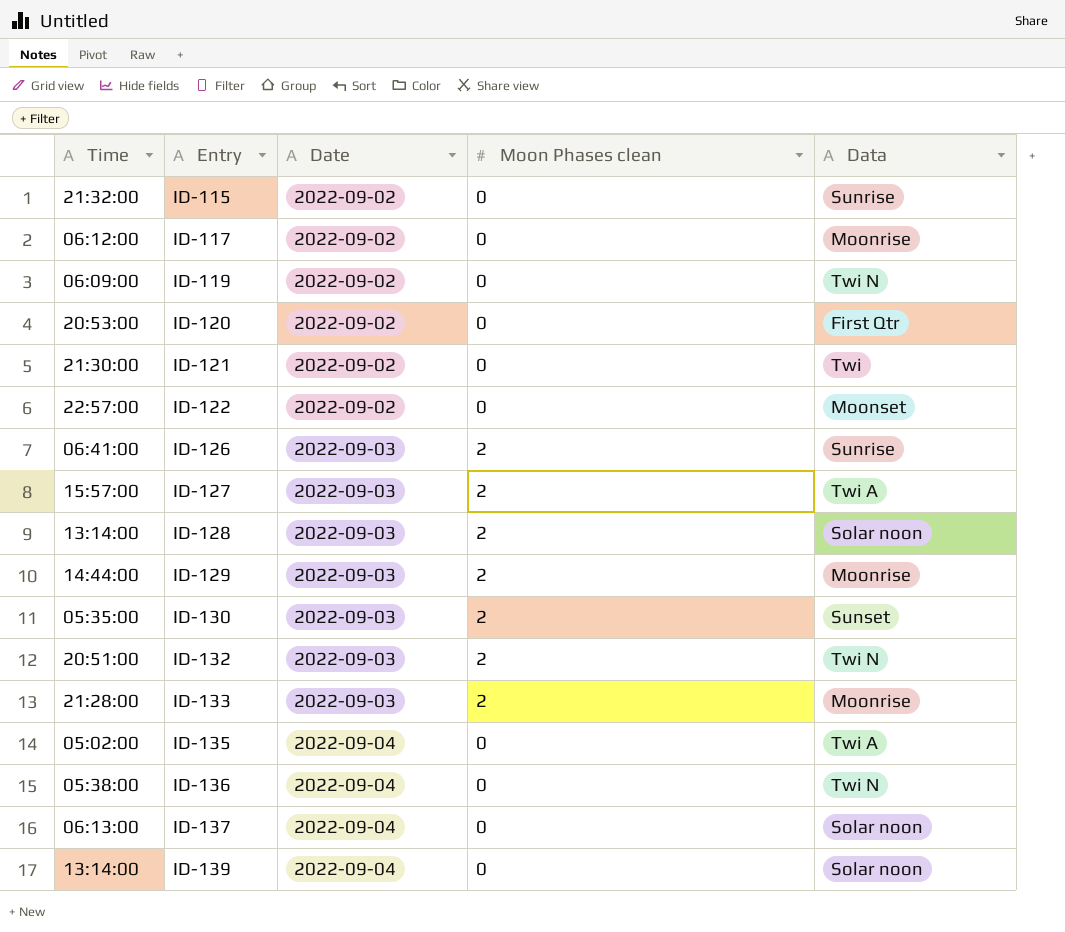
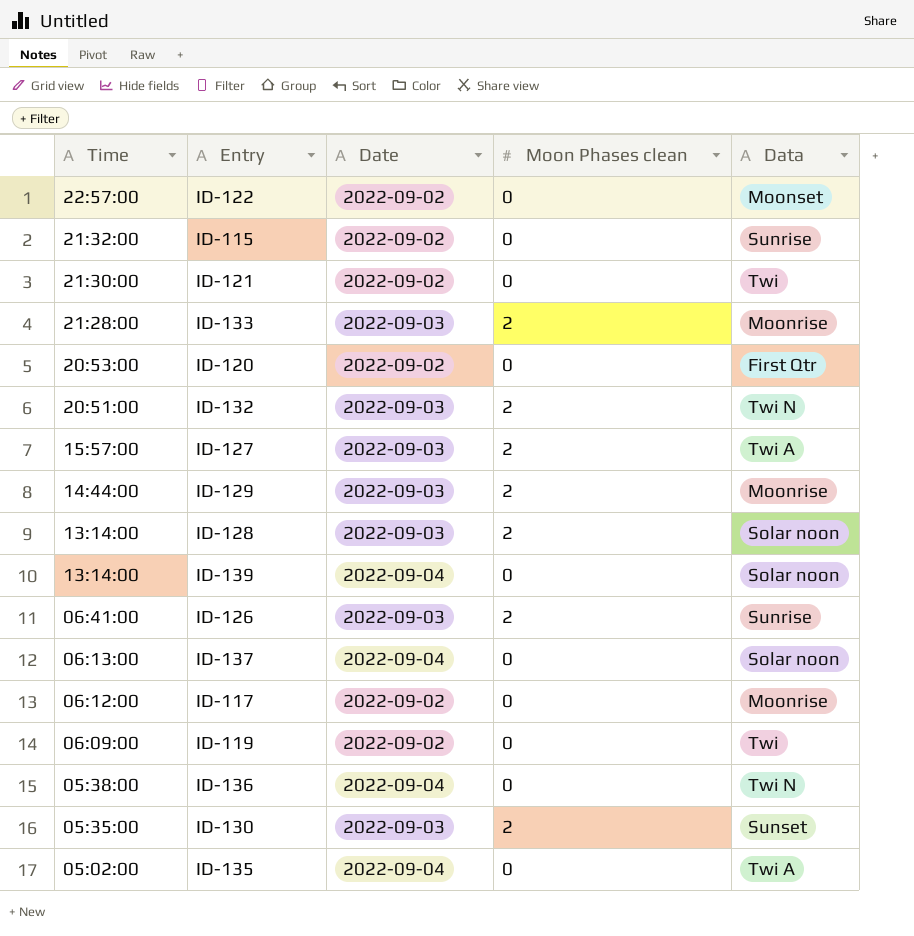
row order: Entry ascending -> Time descending
ID-119 | Data: Twi N -> Twi

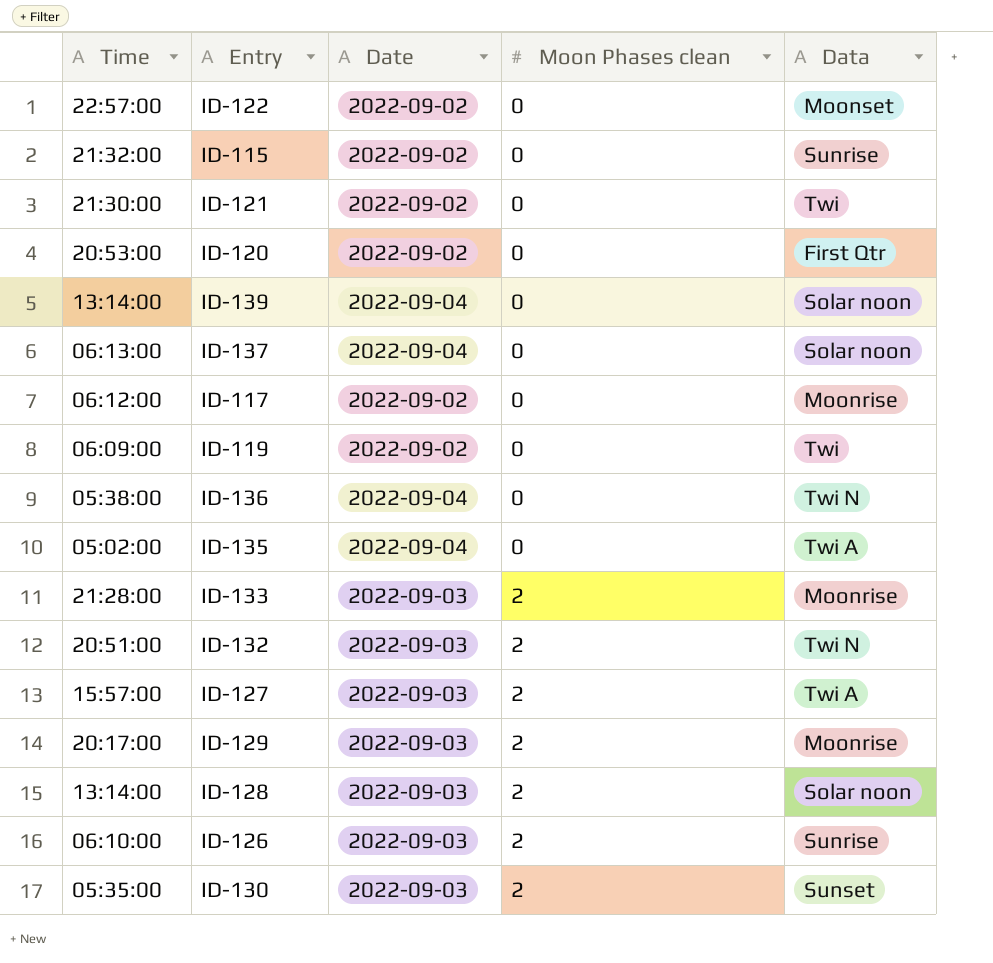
row order: Time descending -> Moon Phases clean ascending
ID-129 | Time: 14:44:00 -> 20:17:00
ID-126 | Time: 06:41:00 -> 06:10:00

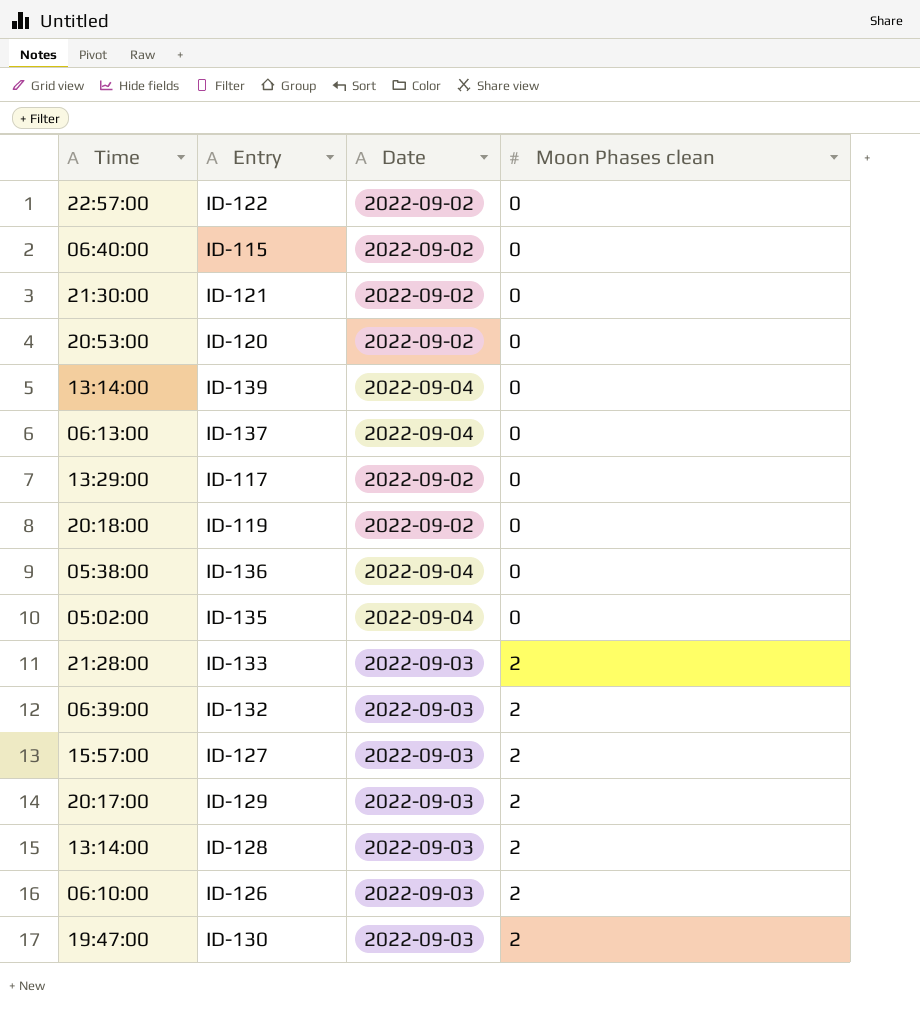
column Data | position: 5 -> none
ID-115 | Time: 21:32:00 -> 06:40:00
ID-117 | Time: 06:12:00 -> 13:29:00
ID-119 | Time: 06:09:00 -> 20:18:00
ID-132 | Time: 20:51:00 -> 06:39:00
ID-130 | Time: 05:35:00 -> 19:47:00

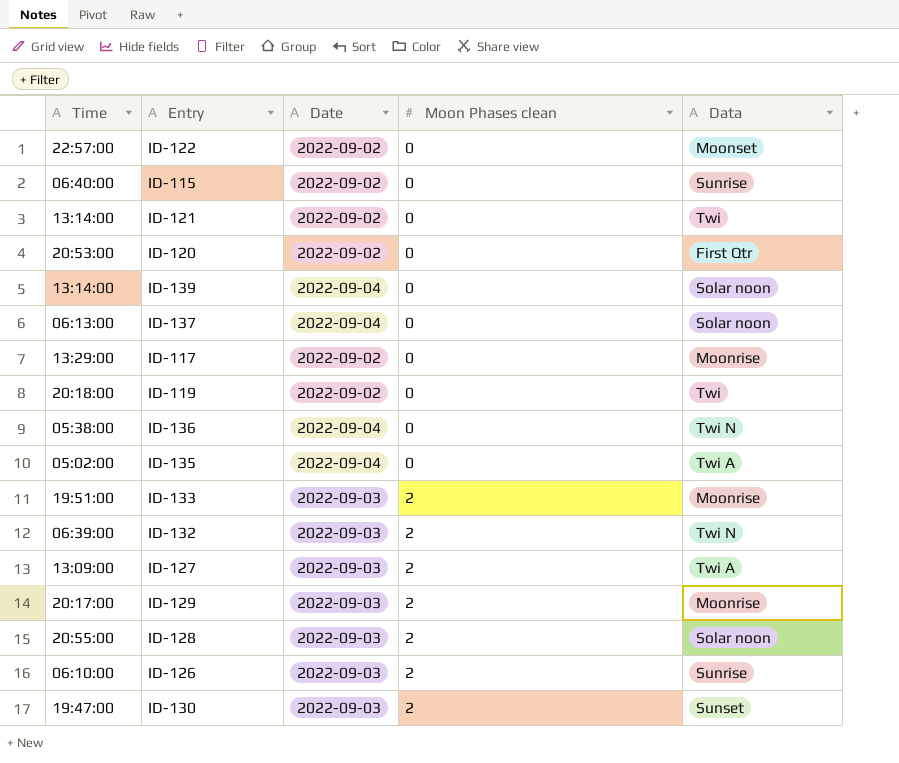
column Data | position: none -> 5
ID-121 | Time: 21:30:00 -> 13:14:00
ID-133 | Time: 21:28:00 -> 19:51:00
ID-127 | Time: 15:57:00 -> 13:09:00
ID-128 | Time: 13:14:00 -> 20:55:00

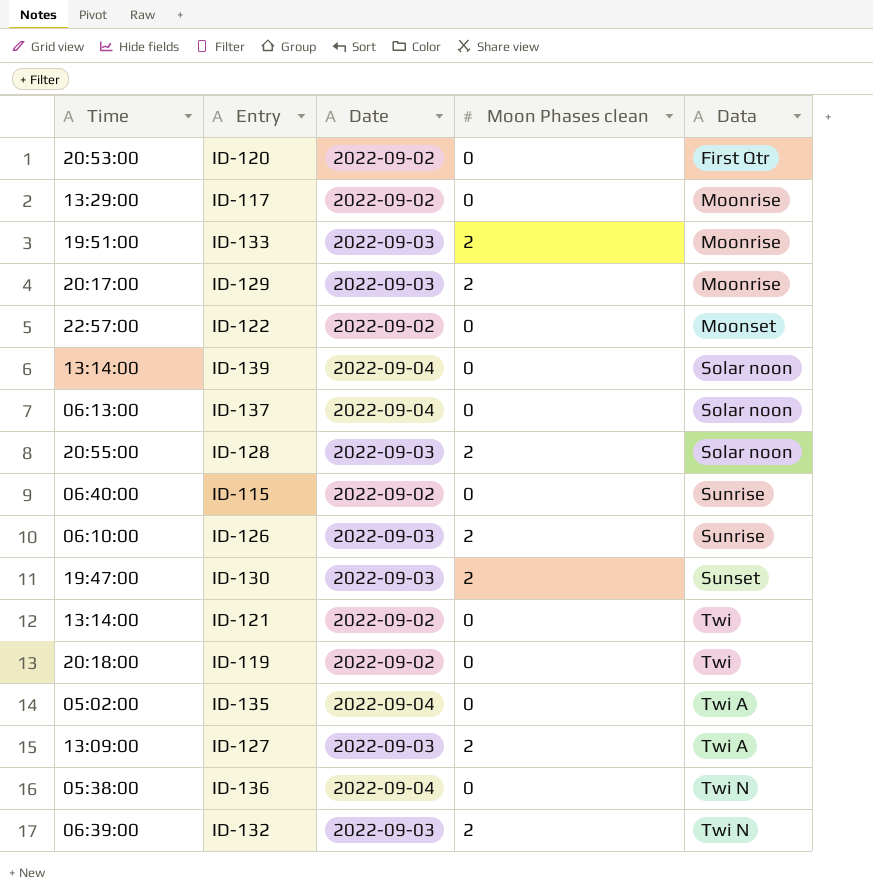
row order: Moon Phases clean ascending -> Data ascending

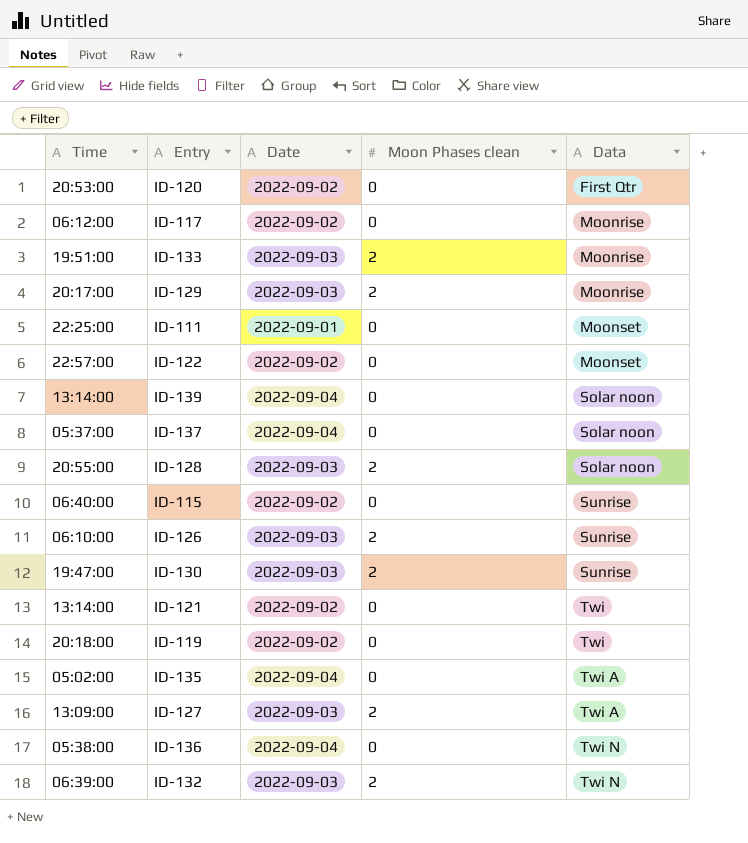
ID-117 | Time: 13:29:00 -> 06:12:00
row ID-111: none -> 22:25:00 | 2022-09-01 | 0 | Moonset
ID-137 | Time: 06:13:00 -> 05:37:00
ID-130 | Data: Sunset -> Sunrise

